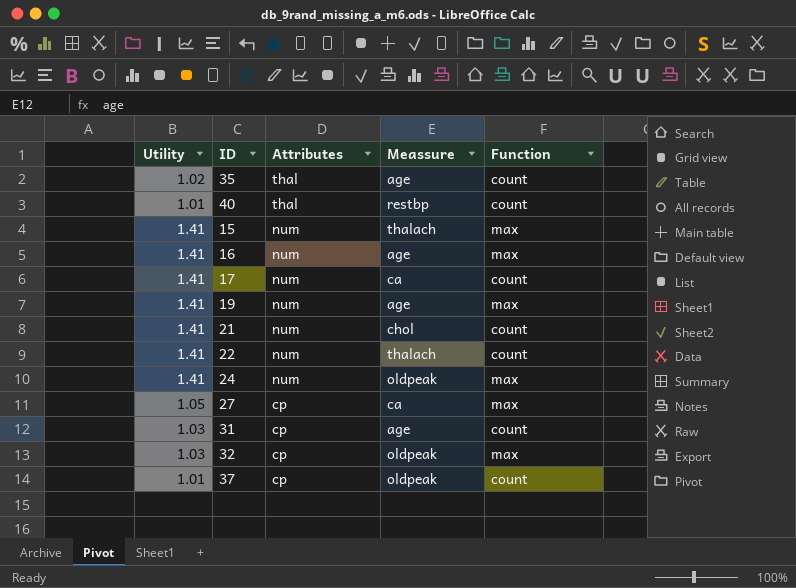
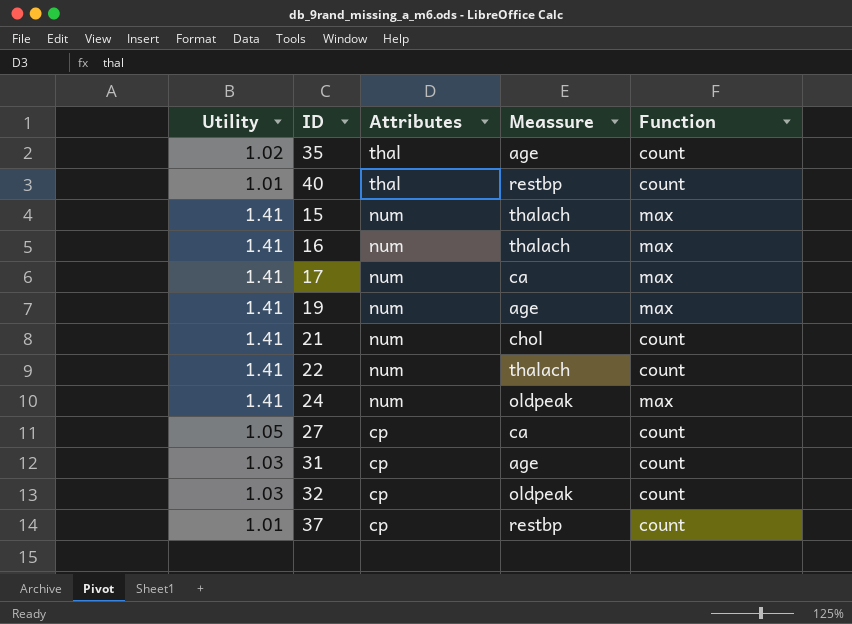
16 | Meassure: age -> thalach
17 | Function: count -> max
27 | Function: max -> count
32 | Function: max -> count
37 | Meassure: oldpeak -> restbp

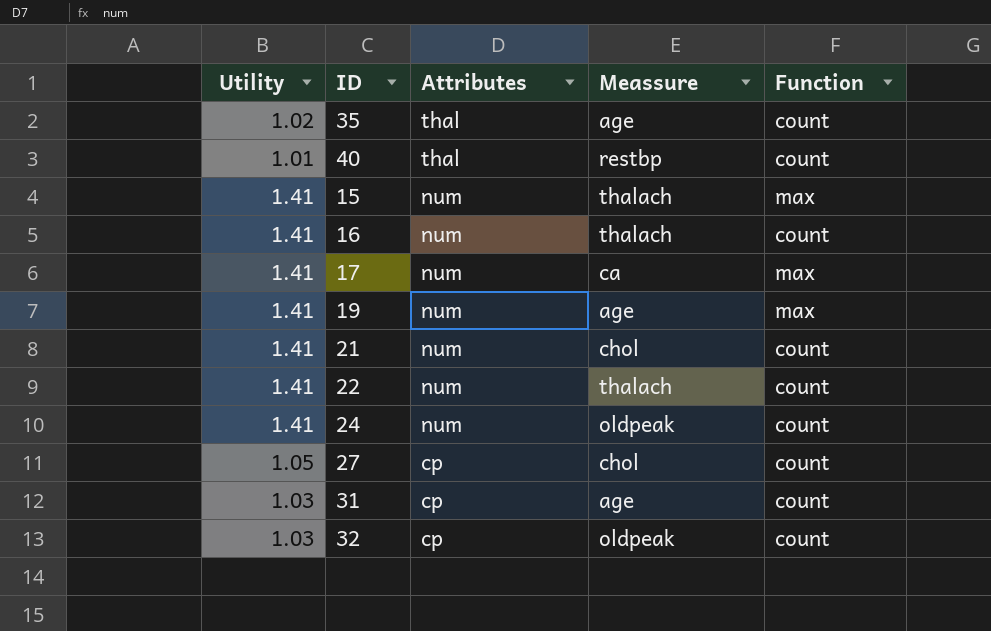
row 37: 1.01 | cp | restbp | count -> none
16 | Function: max -> count
24 | Function: max -> count
27 | Meassure: ca -> chol

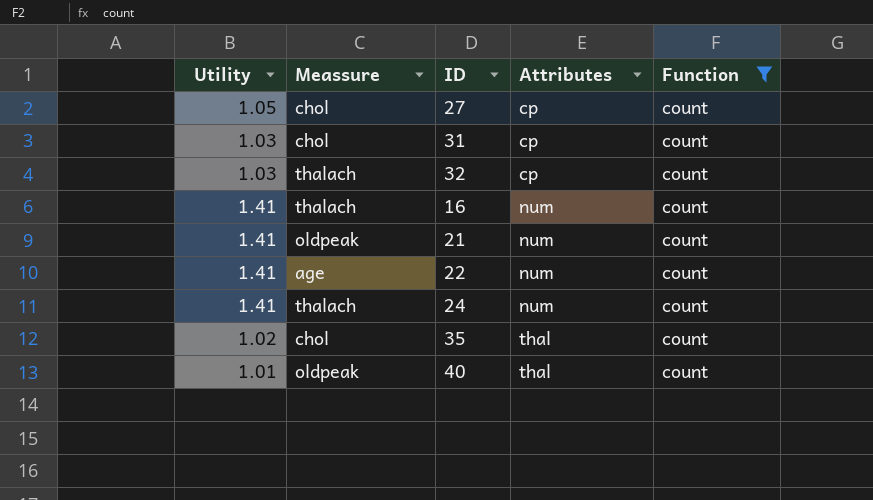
filter: none -> Function = count
row order: Attributes descending -> Attributes ascending
column Meassure | position: 4 -> 2
31 | Meassure: age -> chol
32 | Meassure: oldpeak -> thalach
21 | Meassure: chol -> oldpeak
22 | Meassure: thalach -> age
24 | Meassure: oldpeak -> thalach
35 | Meassure: age -> chol
40 | Meassure: restbp -> oldpeak

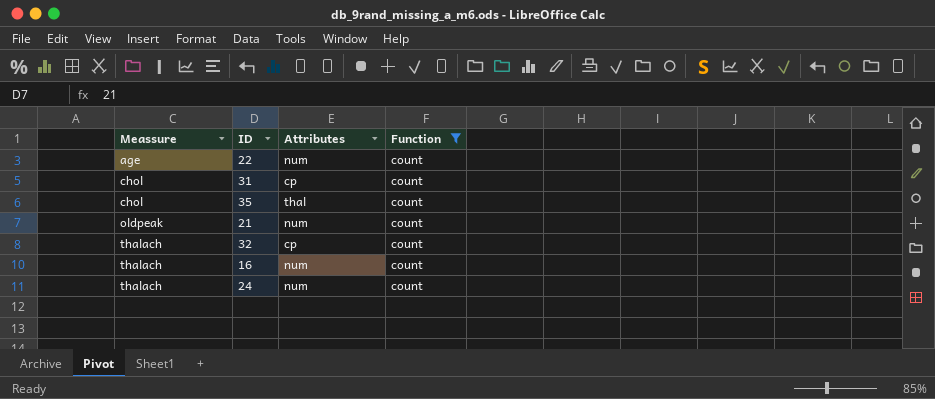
row order: Attributes ascending -> Meassure ascending
column Utility | position: 1 -> none
row 27: 1.05 | chol | cp | count -> none
row 40: 1.01 | oldpeak | thal | count -> none

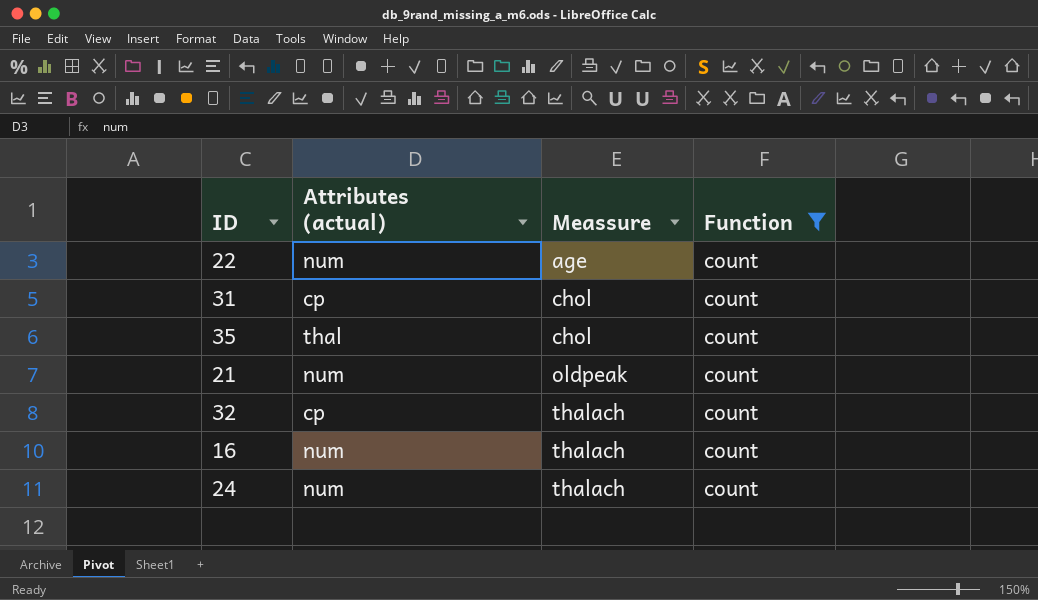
column name: Attributes -> Attributes (actual)
column Meassure | position: 1 -> 3

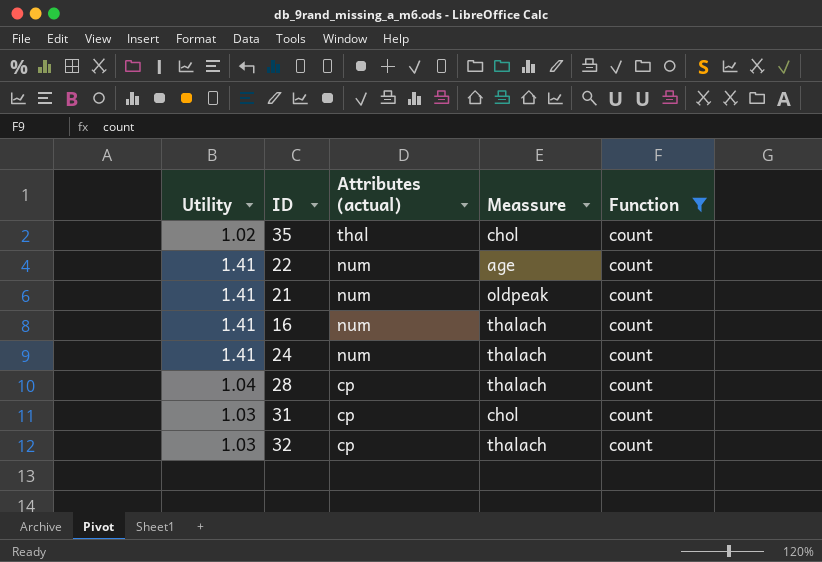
row order: Meassure ascending -> Attributes (actual) descending
column Utility | position: none -> 1
row 28: none -> 1.04 | cp | thalach | count

